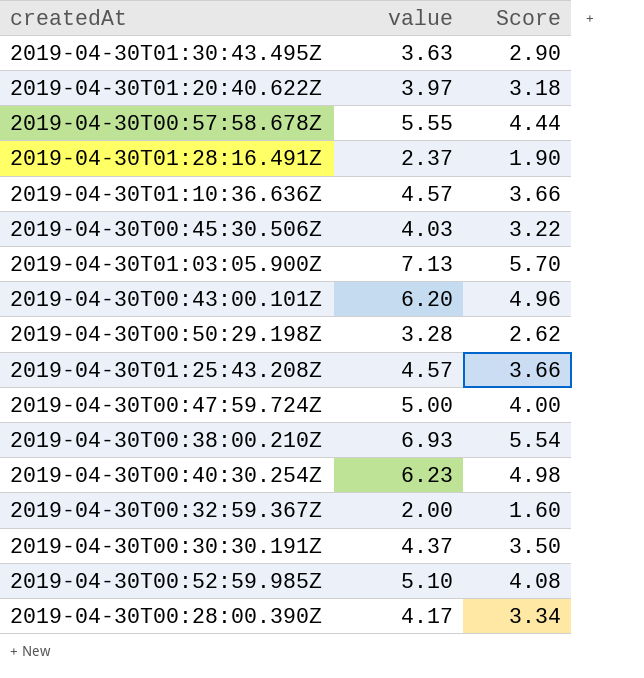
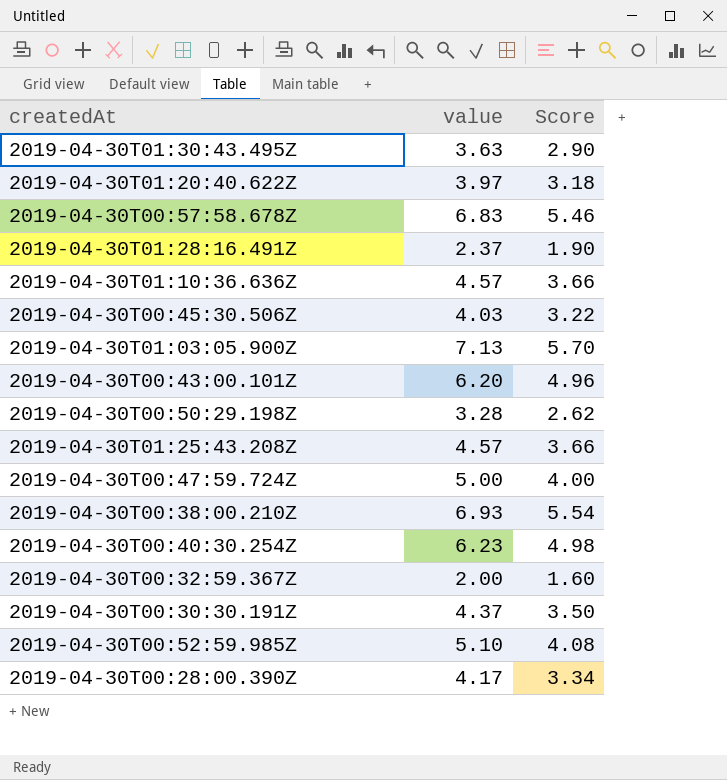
2019-04-30T00:57:58.678Z | value: 5.55 -> 6.83
2019-04-30T00:57:58.678Z | Score: 4.44 -> 5.46

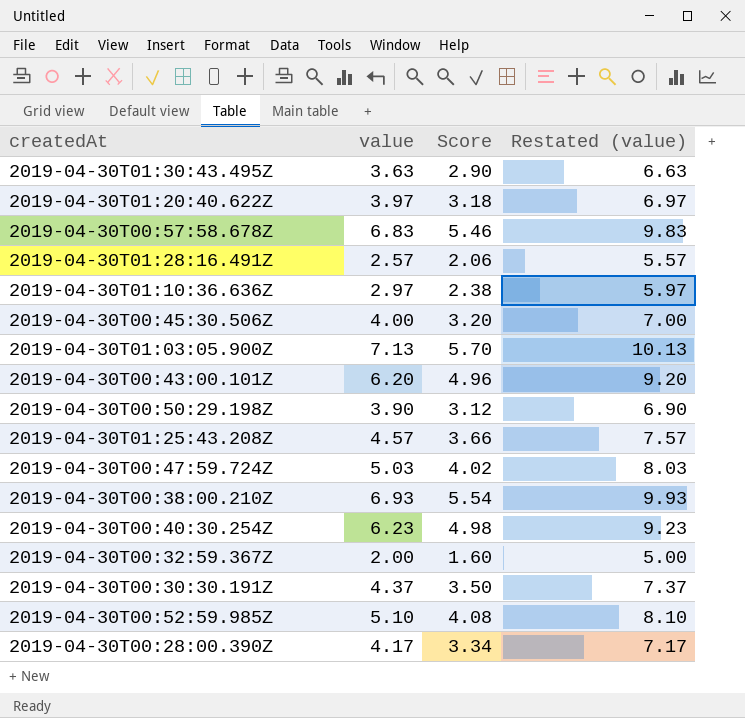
column Restated (value) | formula: none -> [value] + 3
2019-04-30T01:28:16.491Z | value: 2.37 -> 2.57
2019-04-30T01:28:16.491Z | Score: 1.90 -> 2.06
2019-04-30T01:10:36.636Z | value: 4.57 -> 2.97
2019-04-30T01:10:36.636Z | Score: 3.66 -> 2.38
2019-04-30T00:45:30.506Z | value: 4.03 -> 4.00
2019-04-30T00:45:30.506Z | Score: 3.22 -> 3.20
2019-04-30T00:50:29.198Z | value: 3.28 -> 3.90
2019-04-30T00:50:29.198Z | Score: 2.62 -> 3.12
2019-04-30T00:47:59.724Z | value: 5.00 -> 5.03
2019-04-30T00:47:59.724Z | Score: 4.00 -> 4.02

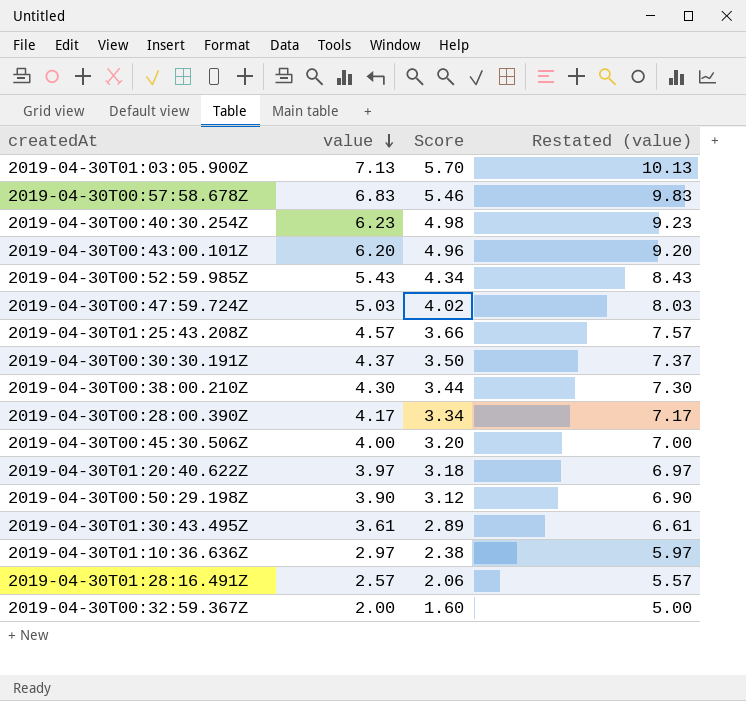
row order: none -> value descending
2019-04-30T00:52:59.985Z | value: 5.10 -> 5.43
2019-04-30T00:52:59.985Z | Score: 4.08 -> 4.34
2019-04-30T00:52:59.985Z | Restated (value): 8.10 -> 8.43
2019-04-30T00:38:00.210Z | value: 6.93 -> 4.30
2019-04-30T00:38:00.210Z | Score: 5.54 -> 3.44
2019-04-30T00:38:00.210Z | Restated (value): 9.93 -> 7.30
2019-04-30T01:30:43.495Z | value: 3.63 -> 3.61
2019-04-30T01:30:43.495Z | Score: 2.90 -> 2.89
2019-04-30T01:30:43.495Z | Restated (value): 6.63 -> 6.61

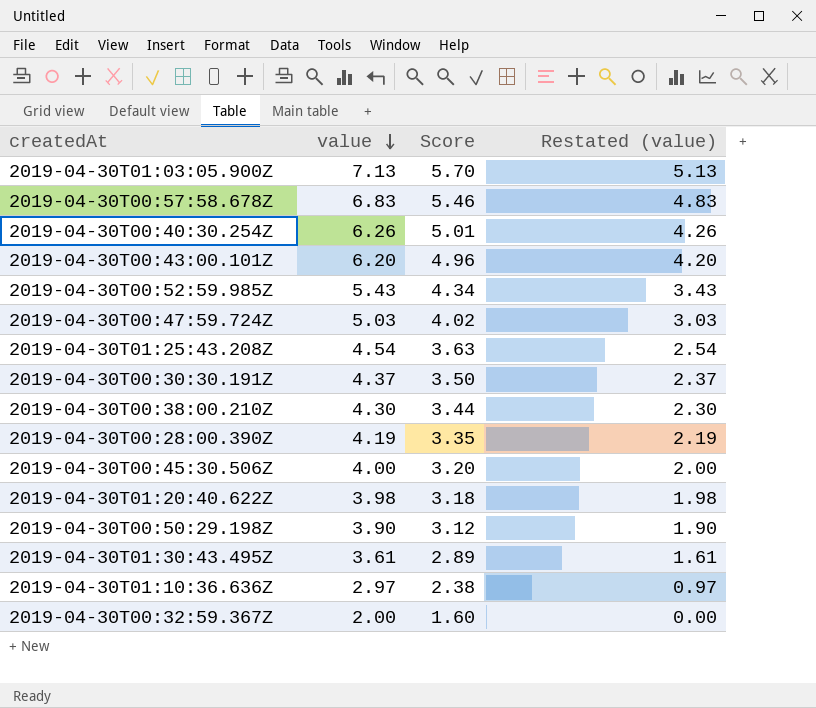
column Restated (value) | formula: [value] + 3 -> [value] - 2
row 2019-04-30T01:28:16.491Z: 2.57 | 2.06 | 5.57 -> none
2019-04-30T00:40:30.254Z | value: 6.23 -> 6.26
2019-04-30T00:40:30.254Z | Score: 4.98 -> 5.01
2019-04-30T01:25:43.208Z | value: 4.57 -> 4.54
2019-04-30T01:25:43.208Z | Score: 3.66 -> 3.63
2019-04-30T00:28:00.390Z | value: 4.17 -> 4.19
2019-04-30T00:28:00.390Z | Score: 3.34 -> 3.35
2019-04-30T01:20:40.622Z | value: 3.97 -> 3.98

